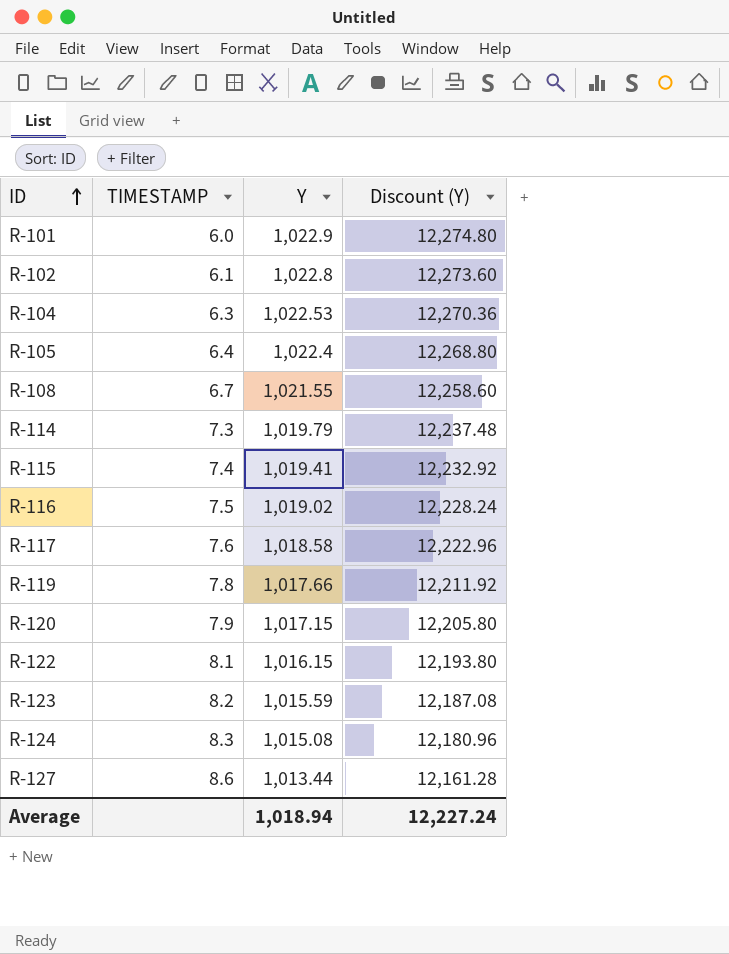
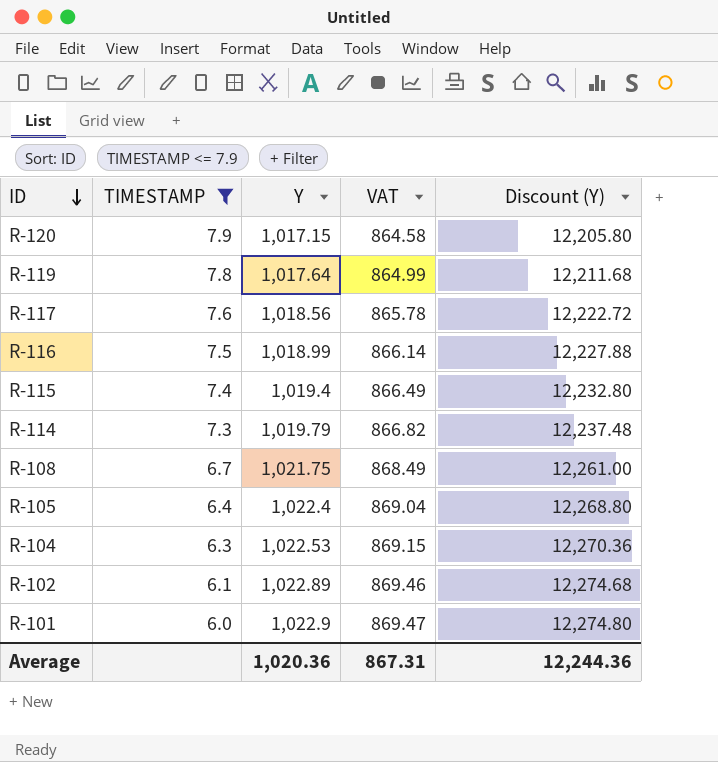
filter: none -> TIMESTAMP <= 7.9
row order: ID ascending -> ID descending
column VAT | formula: none -> [Y] * 0.85
R-119 | Y: 1,017.66 -> 1,017.64
R-119 | Discount (Y): 12,211.92 -> 12,211.68
R-117 | Y: 1,018.58 -> 1,018.56
R-117 | Discount (Y): 12,222.96 -> 12,222.72
R-116 | Y: 1,019.02 -> 1,018.99
R-116 | Discount (Y): 12,228.24 -> 12,227.88
R-115 | Y: 1,019.41 -> 1,019.4
R-115 | Discount (Y): 12,232.92 -> 12,232.80
R-108 | Y: 1,021.55 -> 1,021.75
R-108 | Discount (Y): 12,258.60 -> 12,261.00
R-102 | Y: 1,022.8 -> 1,022.89
R-102 | Discount (Y): 12,273.60 -> 12,274.68
Average | Y: 1,018.94 -> 1,020.36
Average | Discount (Y): 12,227.24 -> 12,244.36

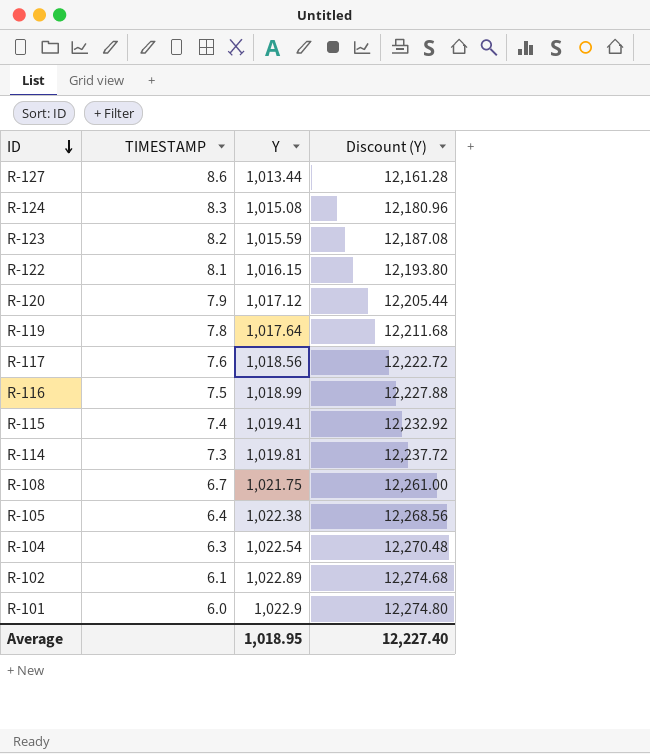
filter: TIMESTAMP <= 7.9 -> none
column VAT | formula: [Y] * 0.85 -> none
R-120 | Y: 1,017.15 -> 1,017.12
R-120 | Discount (Y): 12,205.80 -> 12,205.44
R-115 | Y: 1,019.4 -> 1,019.41
R-115 | Discount (Y): 12,232.80 -> 12,232.92
R-114 | Y: 1,019.79 -> 1,019.81
R-114 | Discount (Y): 12,237.48 -> 12,237.72
R-105 | Y: 1,022.4 -> 1,022.38
R-105 | Discount (Y): 12,268.80 -> 12,268.56
R-104 | Y: 1,022.53 -> 1,022.54
R-104 | Discount (Y): 12,270.36 -> 12,270.48
Average | Y: 1,020.36 -> 1,018.95
Average | Discount (Y): 12,244.36 -> 12,227.40

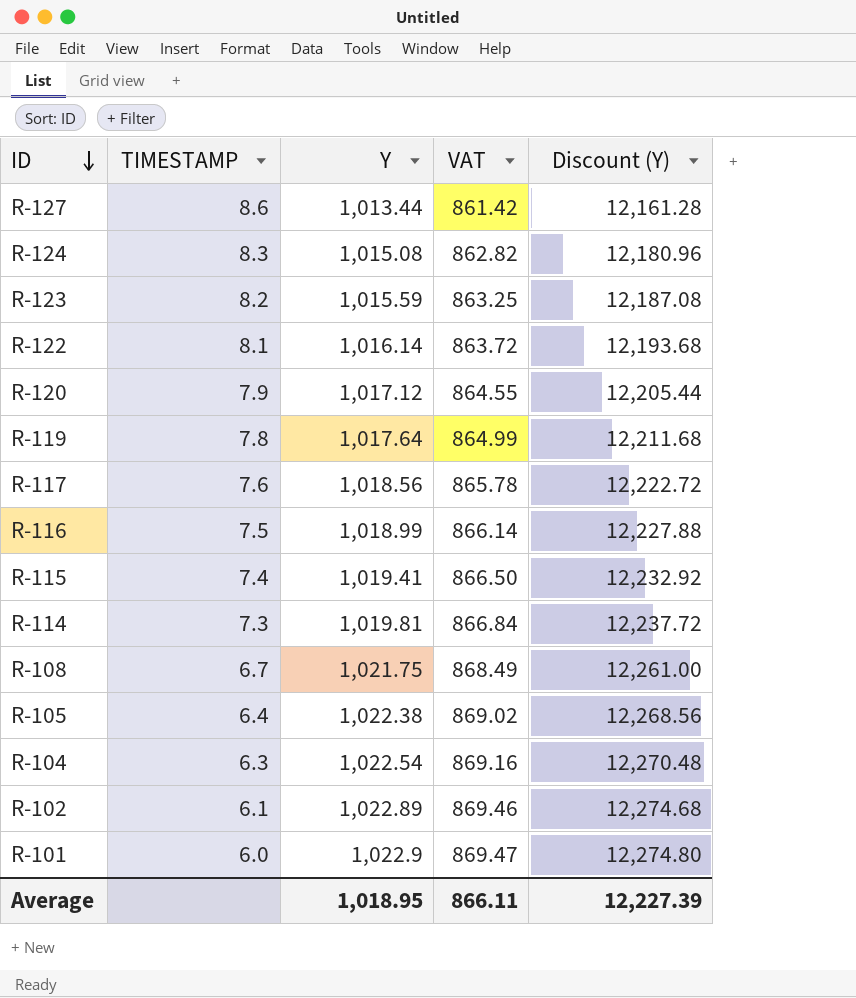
column VAT | formula: none -> [Y] * 0.85
R-122 | Y: 1,016.15 -> 1,016.14
R-122 | Discount (Y): 12,193.80 -> 12,193.68
Average | Discount (Y): 12,227.40 -> 12,227.39

